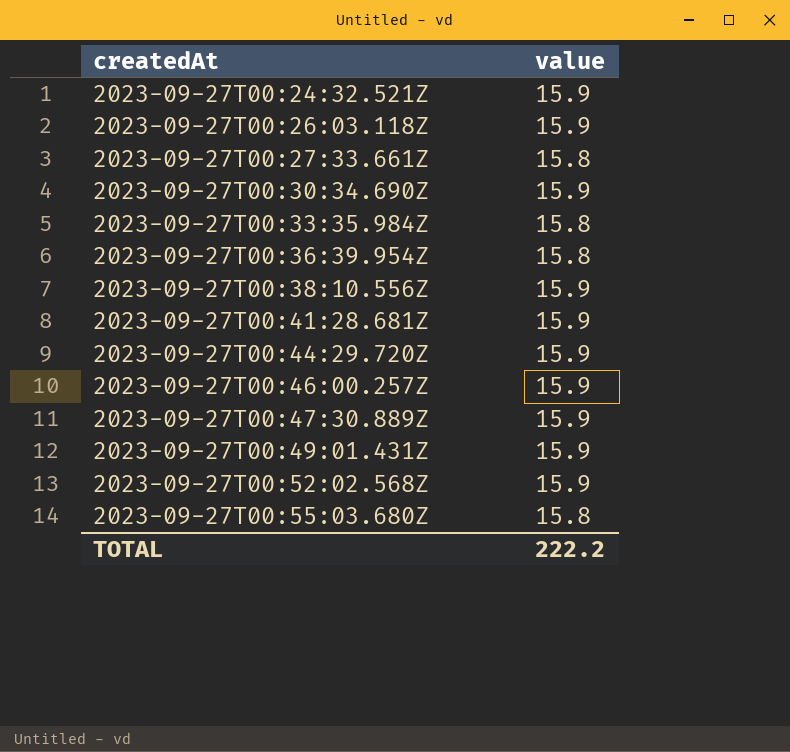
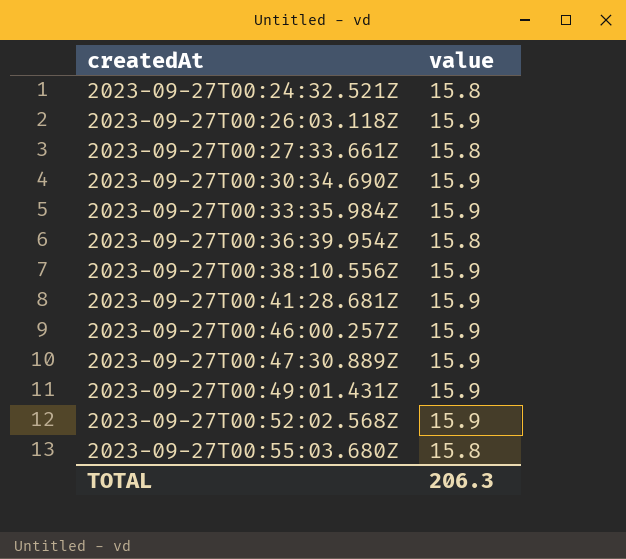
row 2023-09-27T00:44:29.720Z: 15.9 -> none
2023-09-27T00:24:32.521Z | value: 15.9 -> 15.8
2023-09-27T00:33:35.984Z | value: 15.8 -> 15.9
TOTAL | value: 222.2 -> 206.3

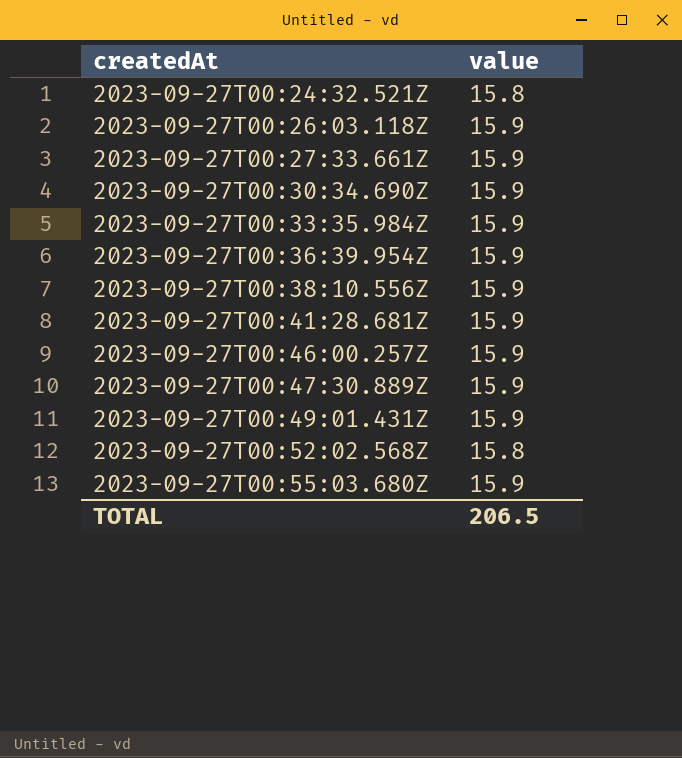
2023-09-27T00:27:33.661Z | value: 15.8 -> 15.9
2023-09-27T00:36:39.954Z | value: 15.8 -> 15.9
2023-09-27T00:52:02.568Z | value: 15.9 -> 15.8
2023-09-27T00:55:03.680Z | value: 15.8 -> 15.9
TOTAL | value: 206.3 -> 206.5

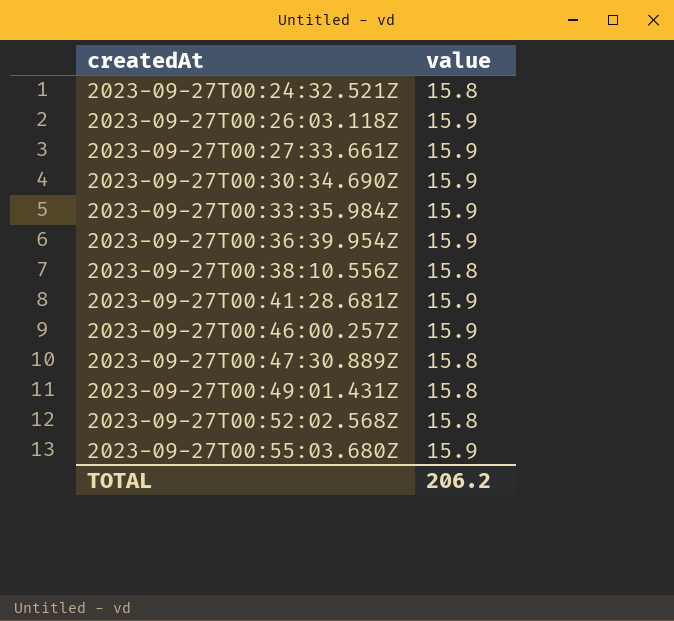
2023-09-27T00:38:10.556Z | value: 15.9 -> 15.8
2023-09-27T00:47:30.889Z | value: 15.9 -> 15.8
2023-09-27T00:49:01.431Z | value: 15.9 -> 15.8
TOTAL | value: 206.5 -> 206.2

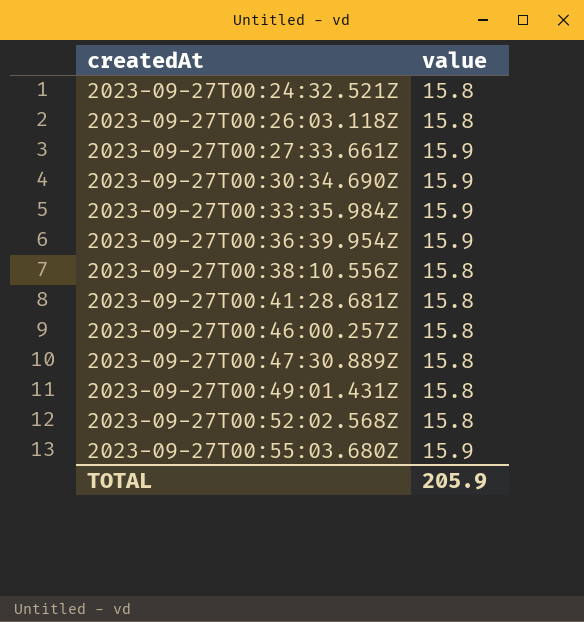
2023-09-27T00:26:03.118Z | value: 15.9 -> 15.8
2023-09-27T00:41:28.681Z | value: 15.9 -> 15.8
2023-09-27T00:46:00.257Z | value: 15.9 -> 15.8
TOTAL | value: 206.2 -> 205.9

